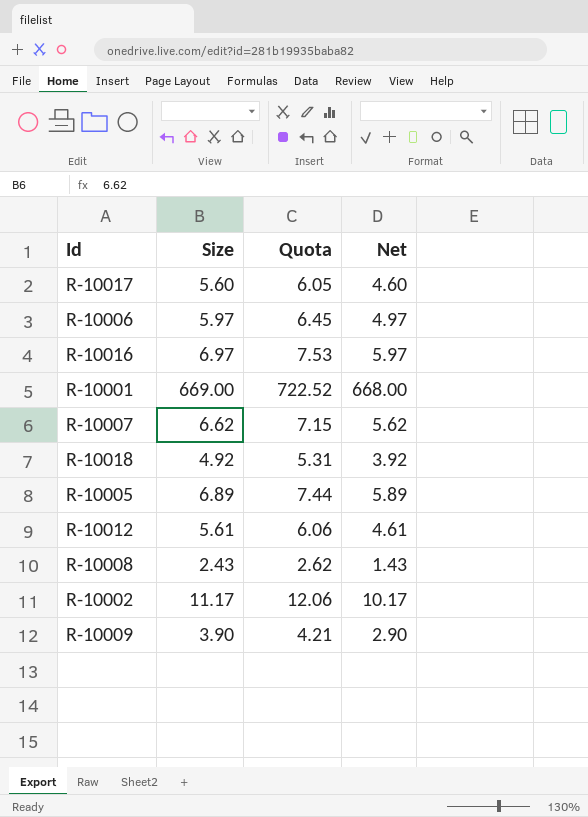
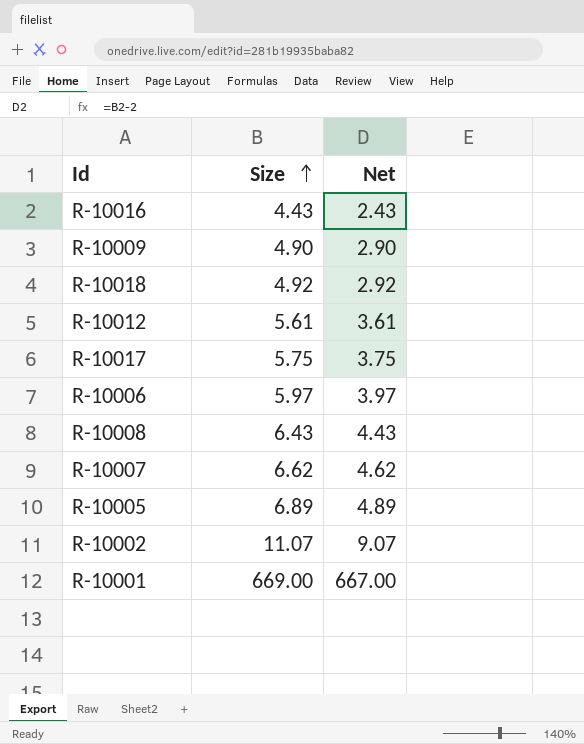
row order: none -> Size ascending
column Quota | formula: [Size] * 1.08 -> none
column Net | formula: [Size] - 1 -> [Size] - 2
R-10016 | Size: 6.97 -> 4.43
R-10009 | Size: 3.90 -> 4.90
R-10017 | Size: 5.60 -> 5.75
R-10008 | Size: 2.43 -> 6.43
R-10002 | Size: 11.17 -> 11.07

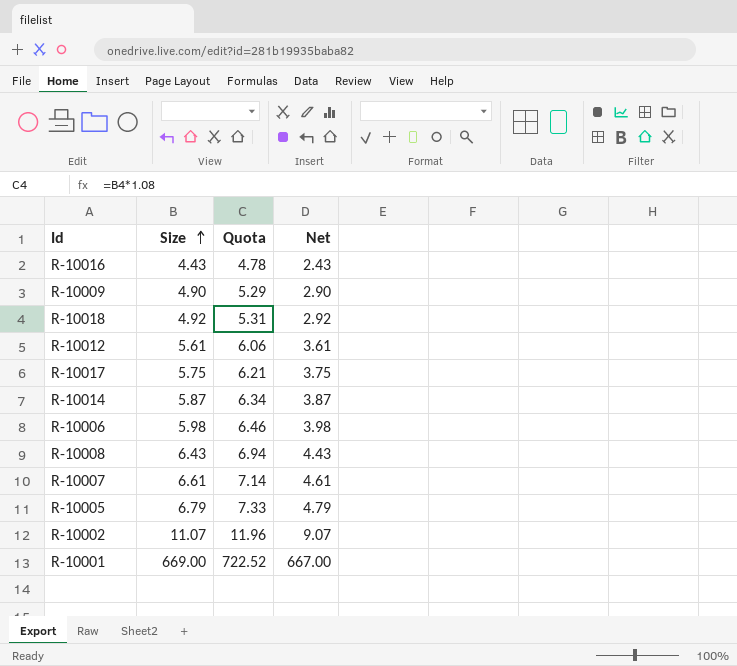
column Quota | formula: none -> [Size] * 1.08
row R-10014: none -> 5.87 | 6.34 | 3.87
R-10006 | Size: 5.97 -> 5.98
R-10006 | Net: 3.97 -> 3.98
R-10007 | Size: 6.62 -> 6.61
R-10007 | Net: 4.62 -> 4.61
R-10005 | Size: 6.89 -> 6.79
R-10005 | Net: 4.89 -> 4.79

